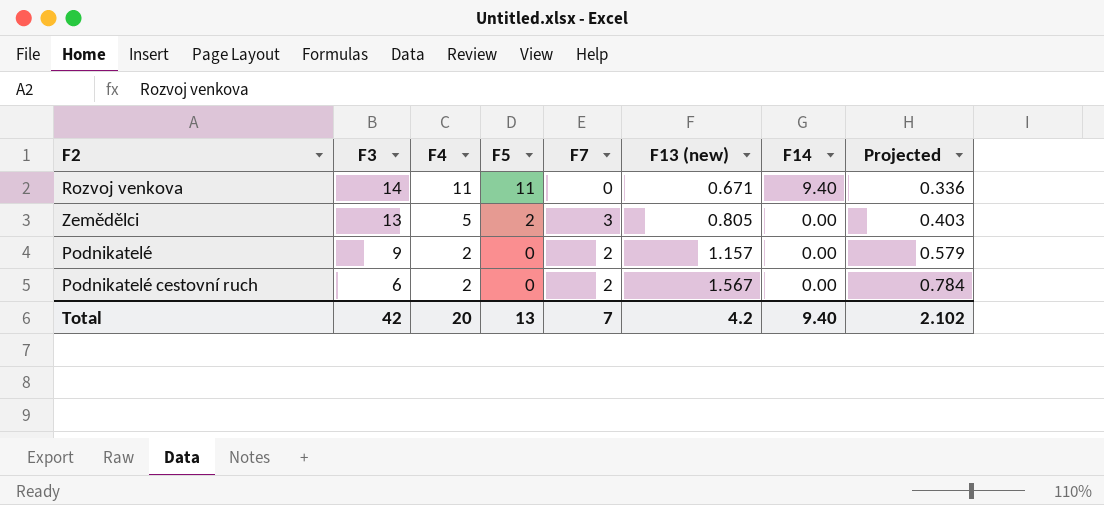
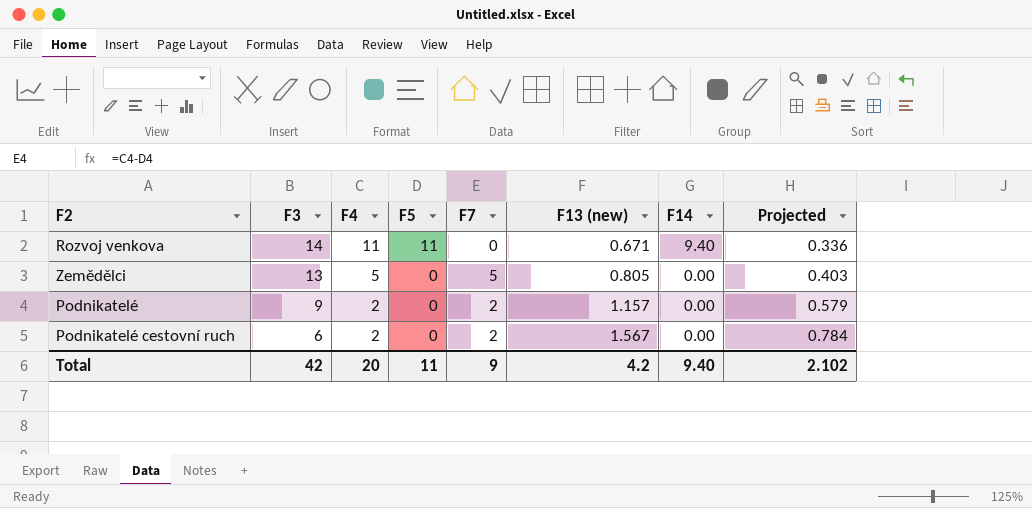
Zemědělci | F5: 2 -> 0
Zemědělci | F7: 3 -> 5
Total | F5: 13 -> 11
Total | F7: 7 -> 9

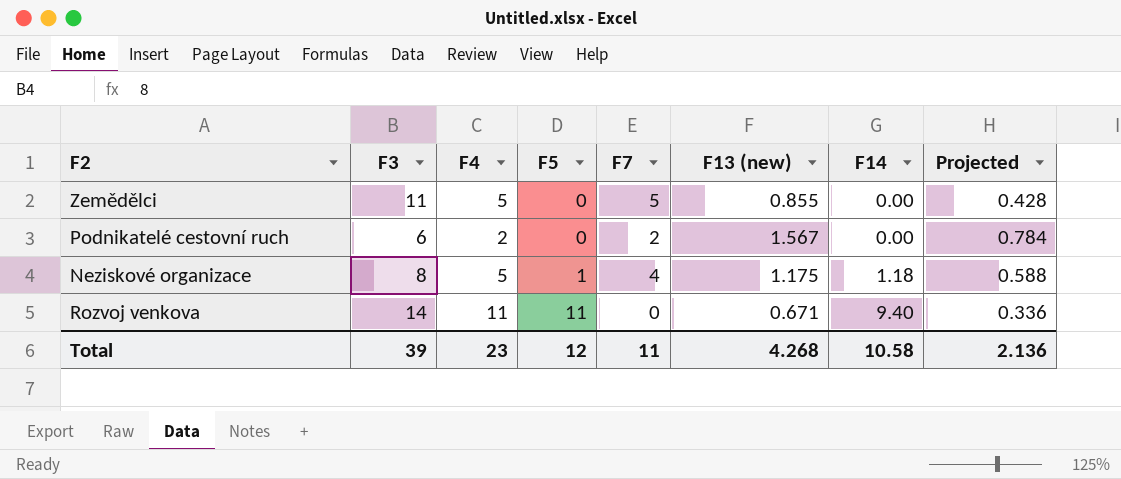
row order: F3 descending -> F5 ascending
row Podnikatelé: 9 | 2 | 0 | 2 | 1.157 | 0.00 | 0.579 -> none
Zemědělci | F3: 13 -> 11
Zemědělci | F13 (new): 0.805 -> 0.855
Zemědělci | Projected: 0.403 -> 0.428
row Neziskové organizace: none -> 8 | 5 | 1 | 4 | 1.175 | 1.18 | 0.588
Total | F3: 42 -> 39
Total | F4: 20 -> 23
Total | F5: 11 -> 12
Total | F7: 9 -> 11
Total | F13 (new): 4.2 -> 4.268
Total | F14: 9.40 -> 10.58
Total | Projected: 2.102 -> 2.136

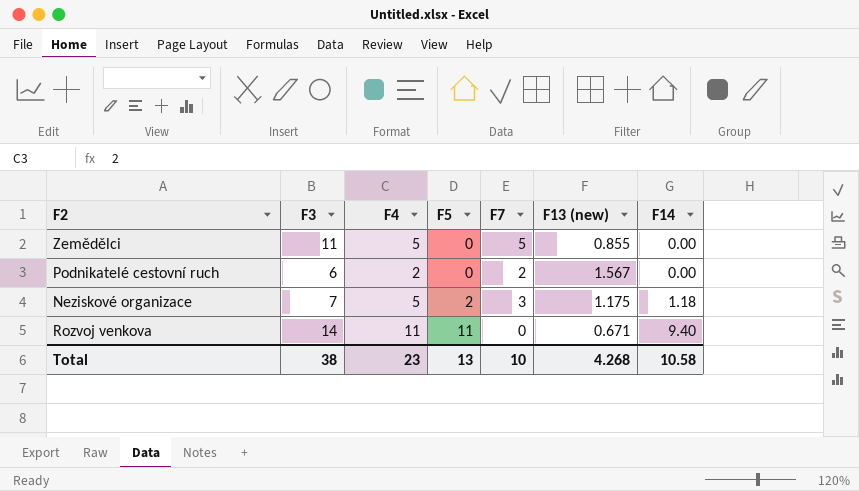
column Projected | formula: [F13 (new)] * 0.5 -> none
Neziskové organizace | F3: 8 -> 7
Neziskové organizace | F5: 1 -> 2
Neziskové organizace | F7: 4 -> 3
Total | F3: 39 -> 38
Total | F5: 12 -> 13
Total | F7: 11 -> 10

